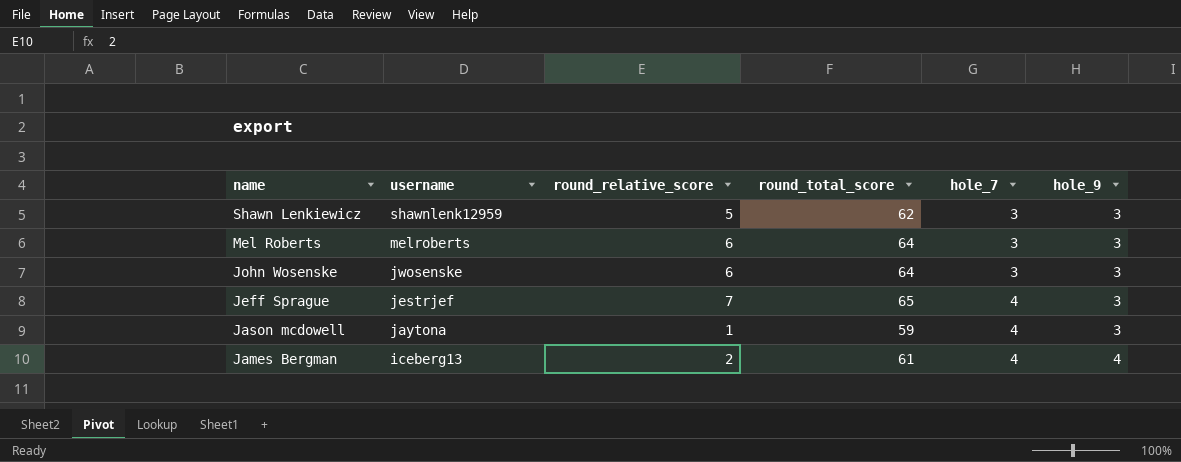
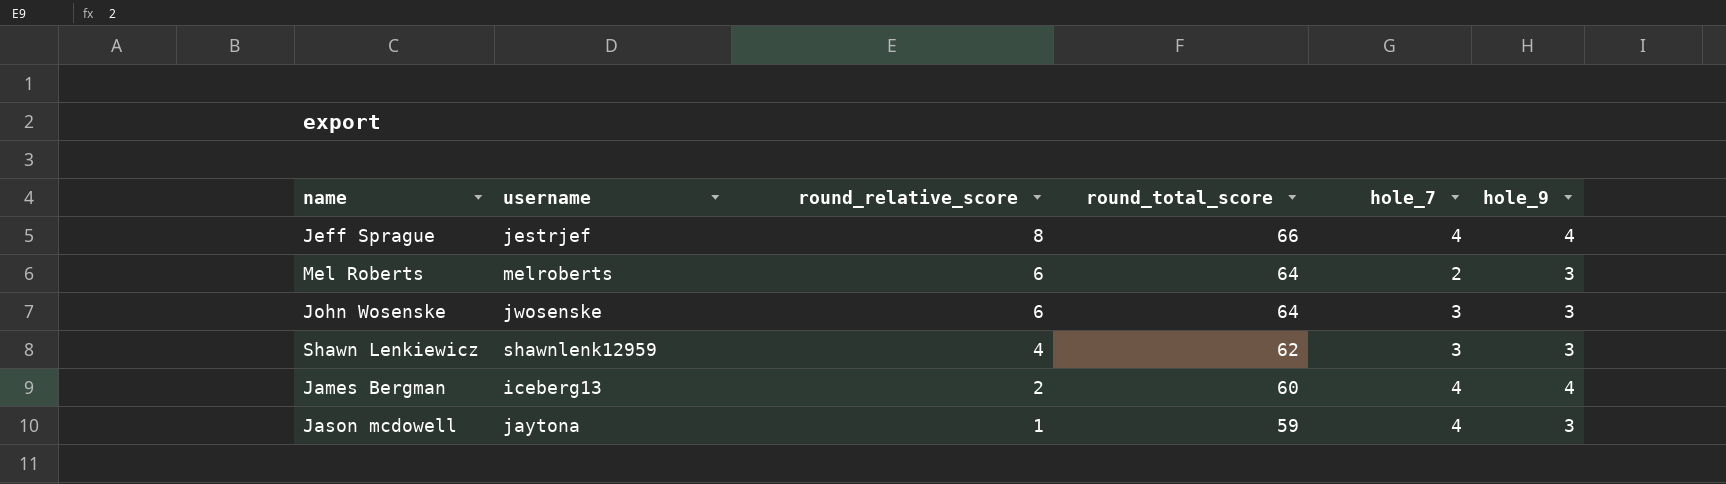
row order: name descending -> round_relative_score descending
Jeff Sprague | round_relative_score: 7 -> 8
Jeff Sprague | round_total_score: 65 -> 66
Jeff Sprague | hole_9: 3 -> 4
Mel Roberts | hole_7: 3 -> 2
Shawn Lenkiewicz | round_relative_score: 5 -> 4
James Bergman | round_total_score: 61 -> 60

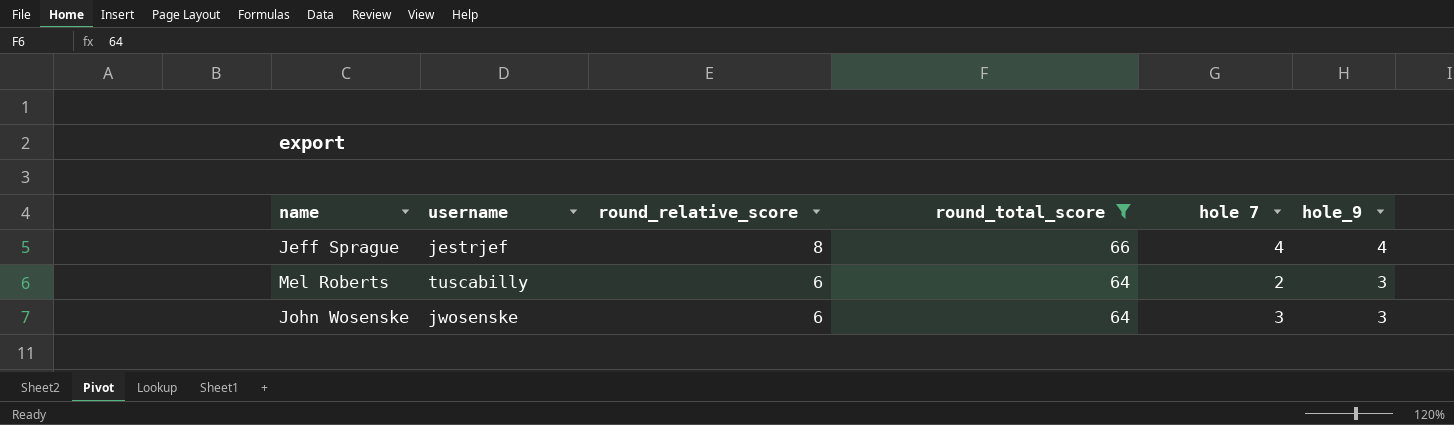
filter: none -> round_total_score >= 64
column name: hole_7 -> hole 7
Mel Roberts | username: melroberts -> tuscabilly

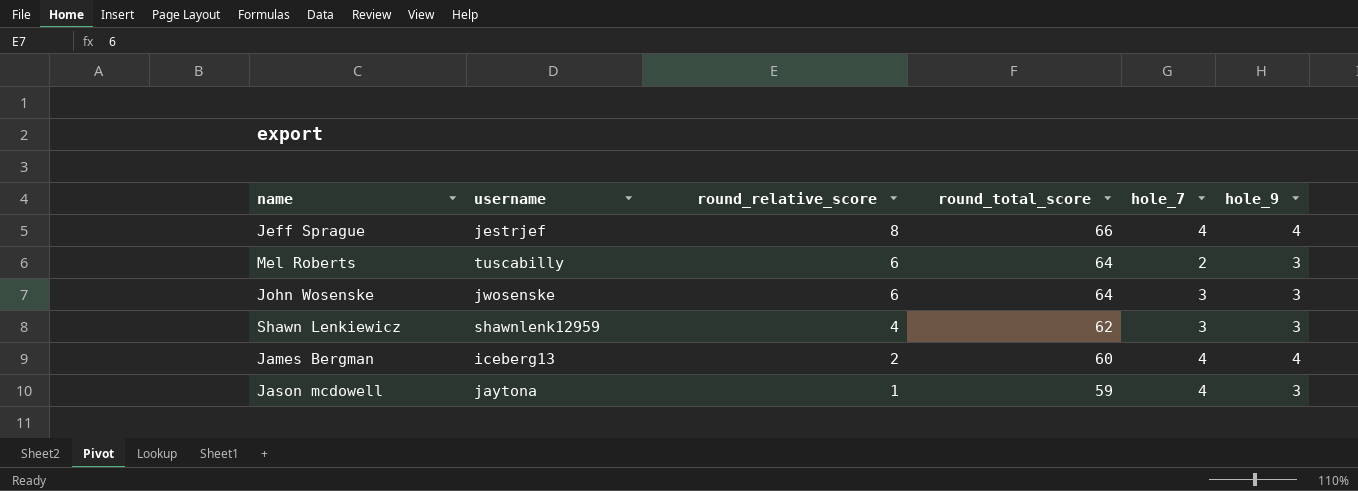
filter: round_total_score >= 64 -> none
column name: hole 7 -> hole_7

